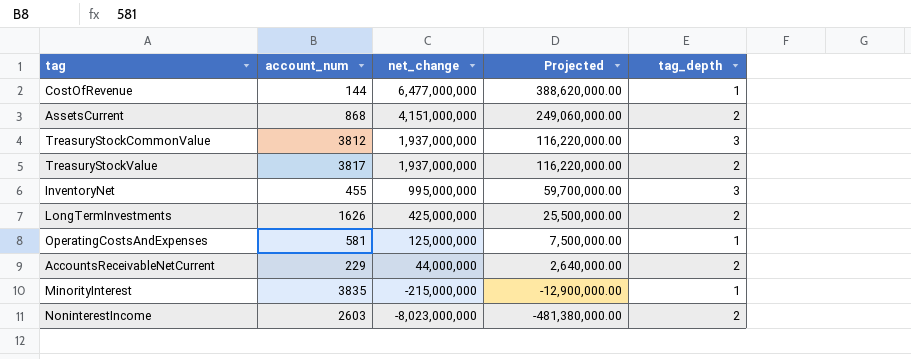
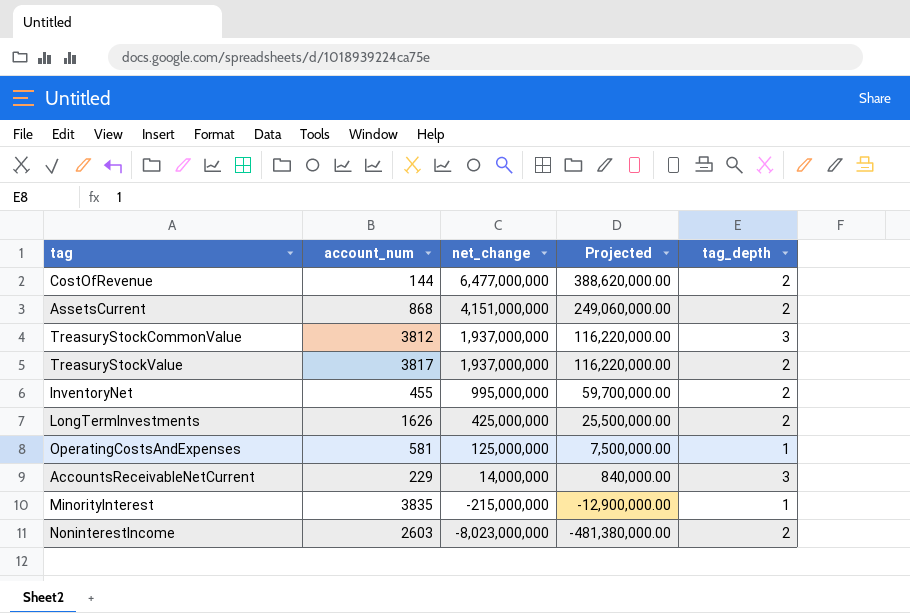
CostOfRevenue | tag_depth: 1 -> 2
InventoryNet | tag_depth: 3 -> 2
AccountsReceivableNetCurrent | net_change: 44,000,000 -> 14,000,000
AccountsReceivableNetCurrent | Projected: 2,640,000.00 -> 840,000.00
AccountsReceivableNetCurrent | tag_depth: 2 -> 3

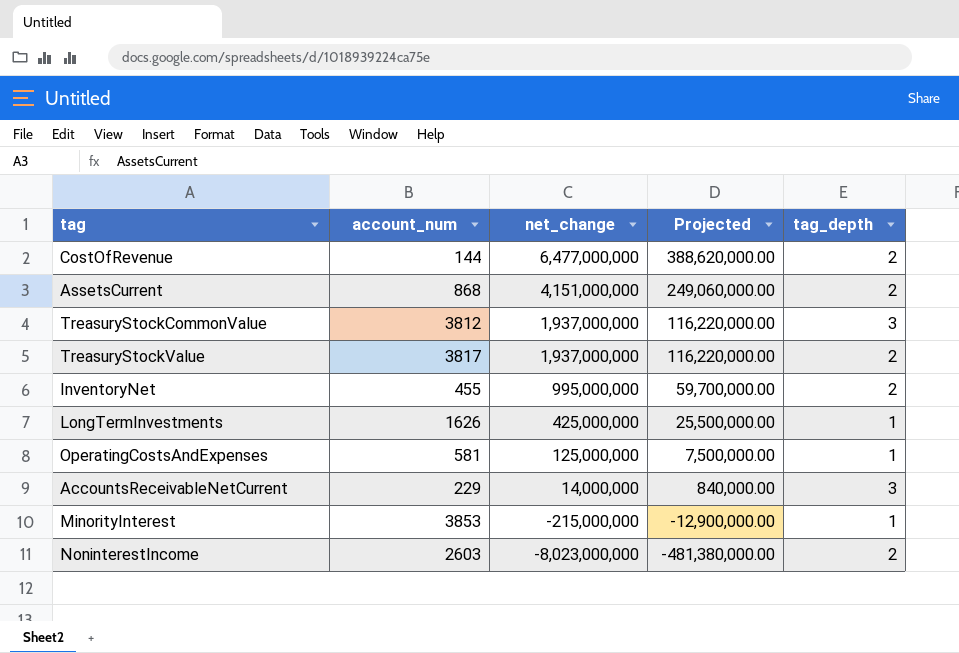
LongTermInvestments | tag_depth: 2 -> 1
MinorityInterest | account_num: 3835 -> 3853

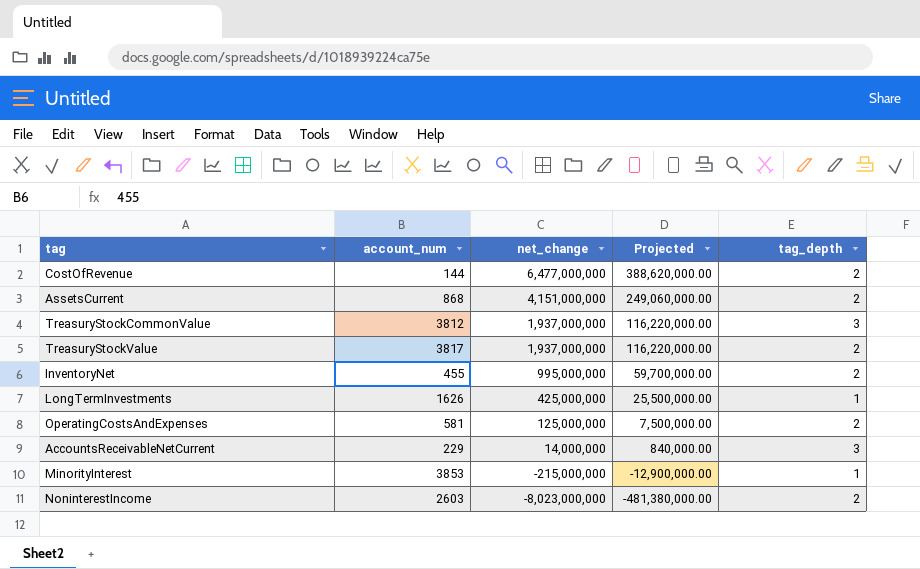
OperatingCostsAndExpenses | tag_depth: 1 -> 2

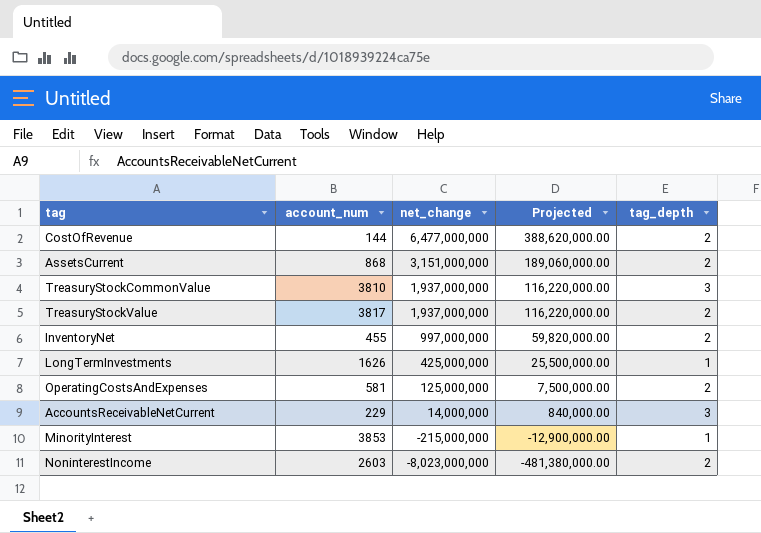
AssetsCurrent | net_change: 4,151,000,000 -> 3,151,000,000
AssetsCurrent | Projected: 249,060,000.00 -> 189,060,000.00
TreasuryStockCommonValue | account_num: 3812 -> 3810
InventoryNet | net_change: 995,000,000 -> 997,000,000
InventoryNet | Projected: 59,700,000.00 -> 59,820,000.00

